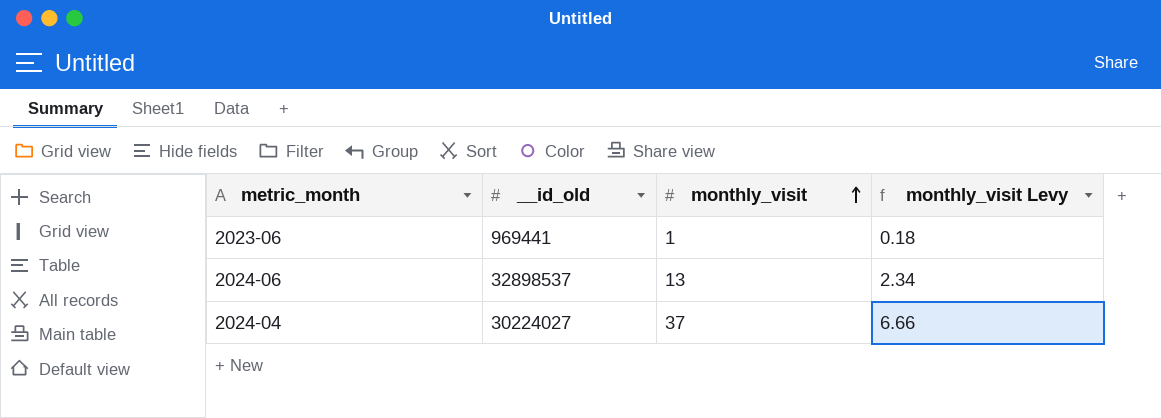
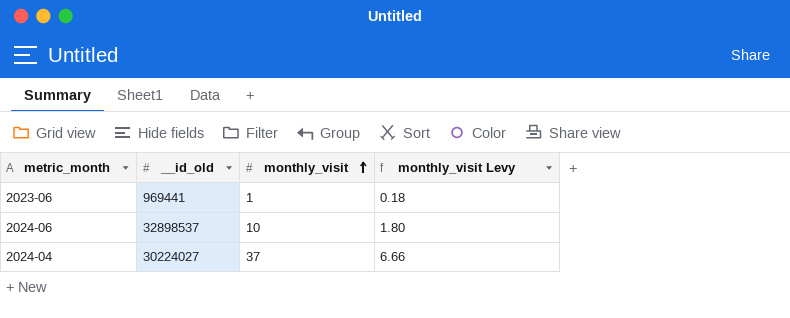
2024-06 | monthly_visit: 13 -> 10
2024-06 | monthly_visit Levy: 2.34 -> 1.80

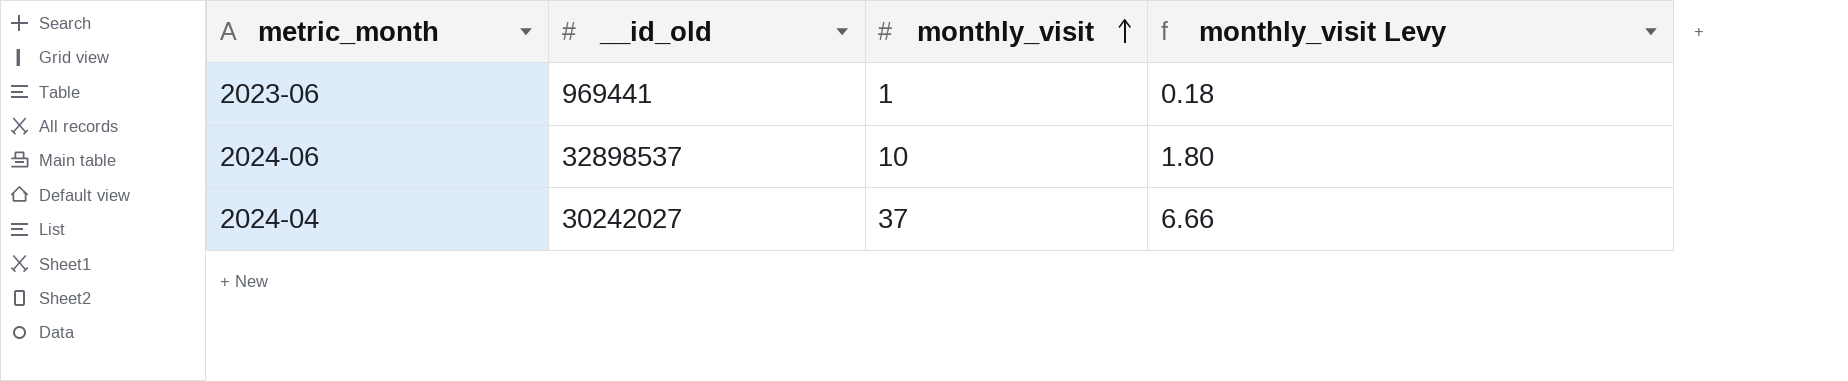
2024-04 | __id_old: 30224027 -> 30242027

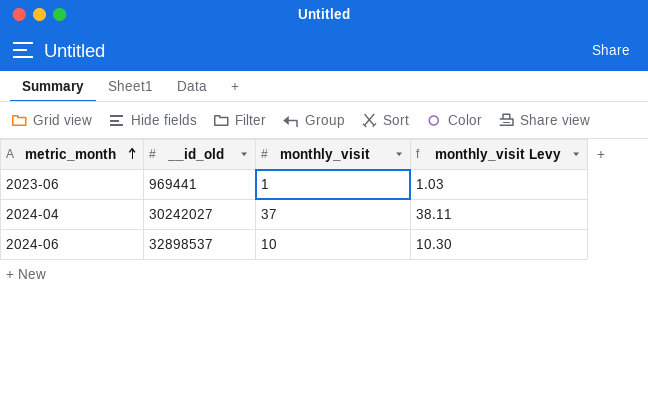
row order: monthly_visit ascending -> metric_month ascending
column monthly_visit Levy | formula: [monthly_visit] * 0.18 -> [monthly_visit] * 1.03

